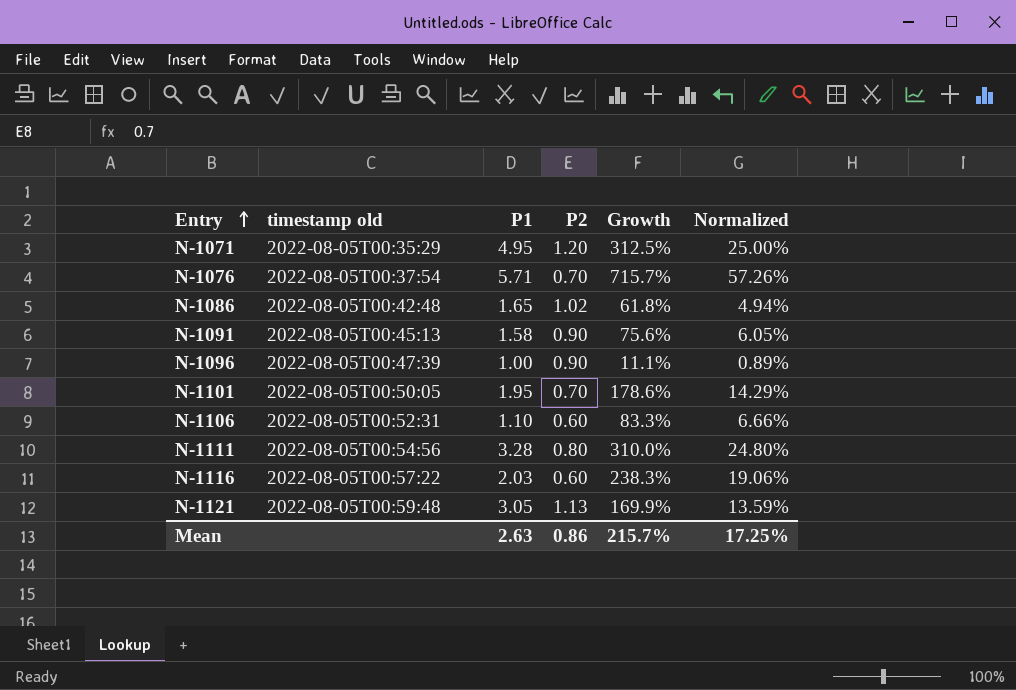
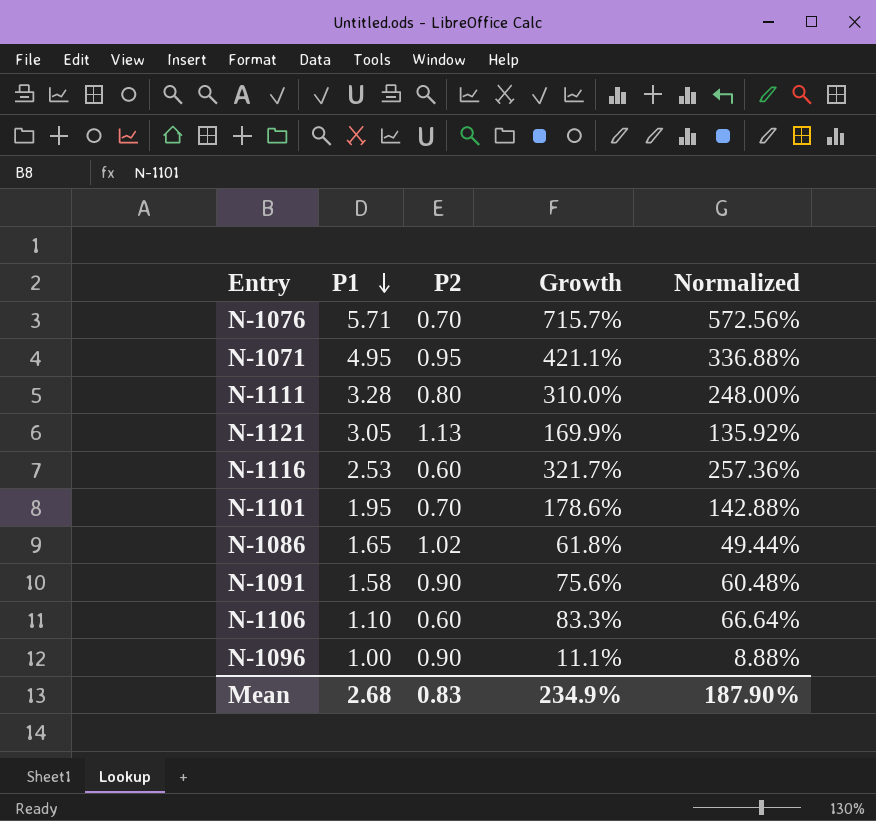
row order: Entry ascending -> P1 descending
column timestamp old | position: 2 -> none
column Normalized | formula: [Growth] * 0.08 -> [Growth] * 0.8
N-1071 | P2: 1.20 -> 0.95
N-1071 | Growth: 312.5% -> 421.1%
N-1116 | P1: 2.03 -> 2.53
N-1116 | Growth: 238.3% -> 321.7%
Mean | P1: 2.63 -> 2.68
Mean | P2: 0.86 -> 0.83
Mean | Growth: 215.7% -> 234.9%
Mean | Normalized: 17.25% -> 187.90%

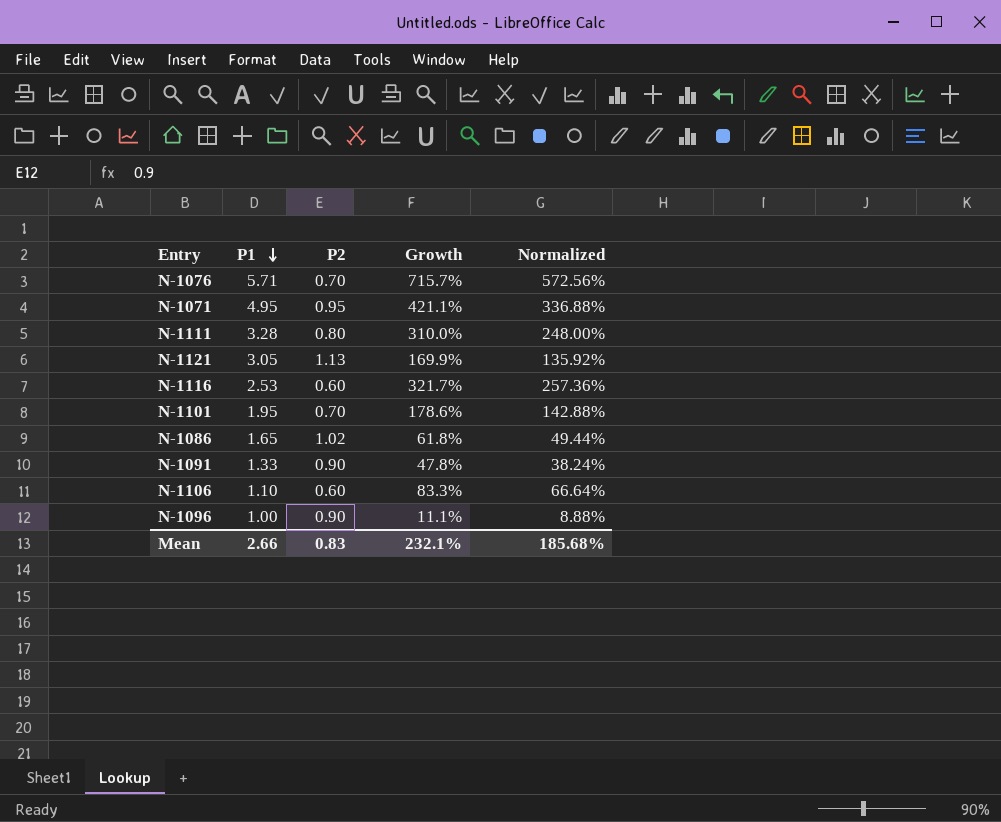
N-1091 | P1: 1.58 -> 1.33
N-1091 | Growth: 75.6% -> 47.8%
N-1091 | Normalized: 60.48% -> 38.24%
Mean | P1: 2.68 -> 2.66
Mean | Growth: 234.9% -> 232.1%
Mean | Normalized: 187.90% -> 185.68%

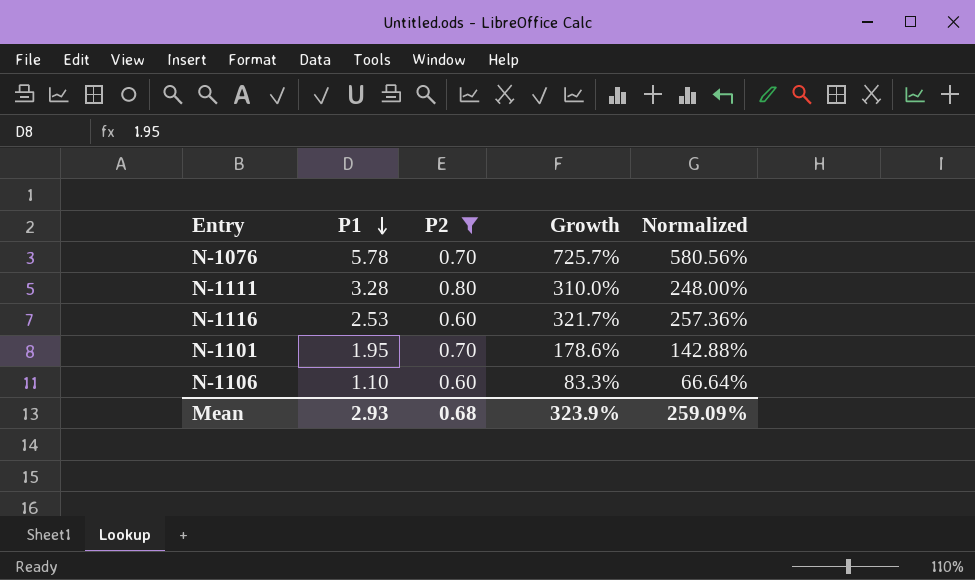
filter: none -> P2 <= 0.80
N-1076 | P1: 5.71 -> 5.78
N-1076 | Growth: 715.7% -> 725.7%
N-1076 | Normalized: 572.56% -> 580.56%
Mean | P1: 2.66 -> 2.93
Mean | P2: 0.83 -> 0.68
Mean | Growth: 232.1% -> 323.9%
Mean | Normalized: 185.68% -> 259.09%

